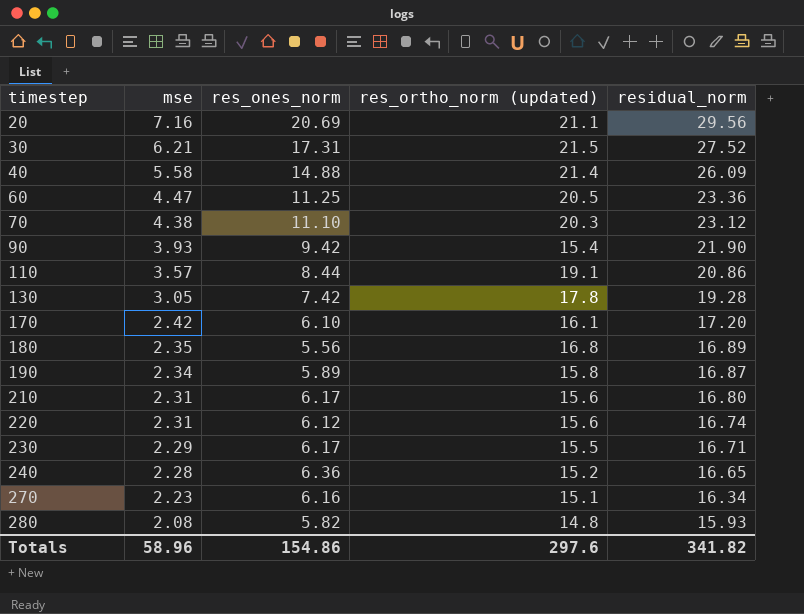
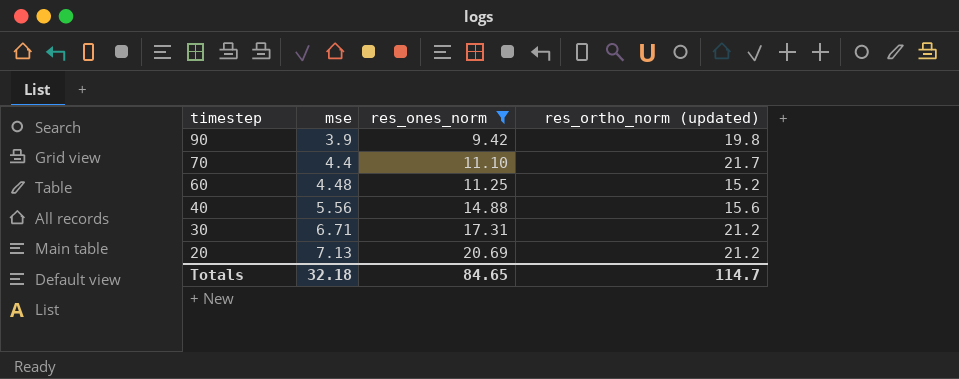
filter: none -> res_ones_norm >= 9.42
row order: timestep ascending -> timestep descending
column residual_norm | position: 5 -> none
90 | mse: 3.93 -> 3.9
90 | res_ortho_norm (updated): 15.4 -> 19.8
70 | mse: 4.38 -> 4.4
70 | res_ortho_norm (updated): 20.3 -> 21.7
60 | mse: 4.47 -> 4.48
60 | res_ortho_norm (updated): 20.5 -> 15.2
40 | mse: 5.58 -> 5.56
40 | res_ortho_norm (updated): 21.4 -> 15.6
30 | mse: 6.21 -> 6.71
30 | res_ortho_norm (updated): 21.5 -> 21.2
20 | mse: 7.16 -> 7.13
20 | res_ortho_norm (updated): 21.1 -> 21.2
Totals | mse: 58.96 -> 32.18
Totals | res_ones_norm: 154.86 -> 84.65
Totals | res_ortho_norm (updated): 297.6 -> 114.7

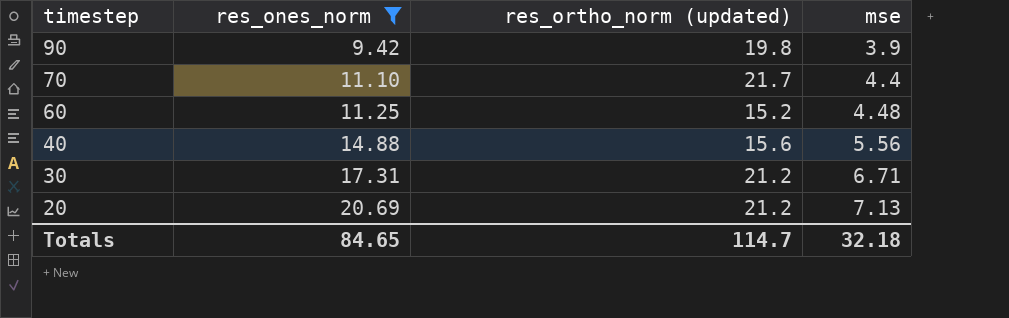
column mse | position: 2 -> 4

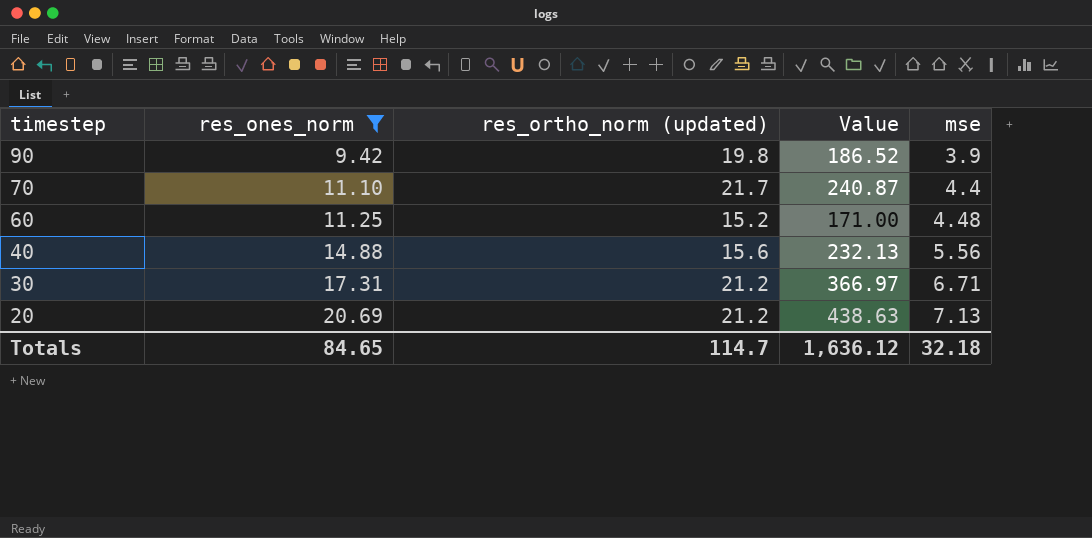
column Value | formula: none -> [res_ones_norm] * [res_ortho_norm (updated)]

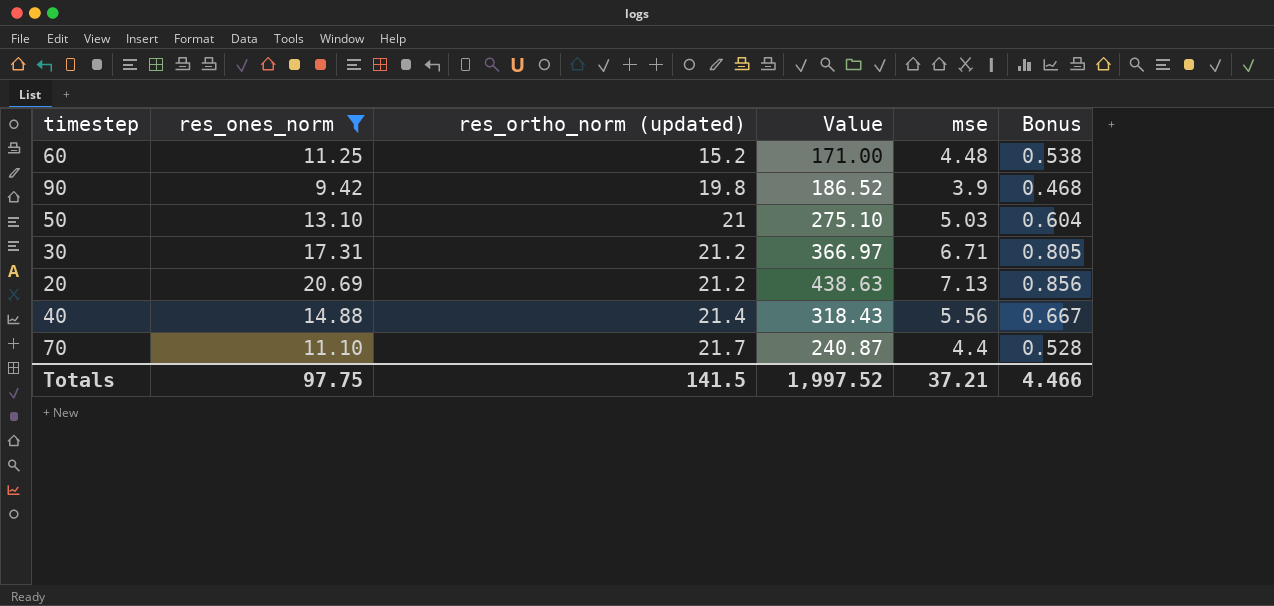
row order: timestep descending -> res_ortho_norm (updated) ascending
column Bonus | formula: none -> [mse] * 0.12
row 50: none -> 13.10 | 21 | 275.10 | 5.03 | 0.604
40 | res_ortho_norm (updated): 15.6 -> 21.4
40 | Value: 232.13 -> 318.43
Totals | res_ones_norm: 84.65 -> 97.75
Totals | res_ortho_norm (updated): 114.7 -> 141.5
Totals | Value: 1,636.12 -> 1,997.52
Totals | mse: 32.18 -> 37.21

